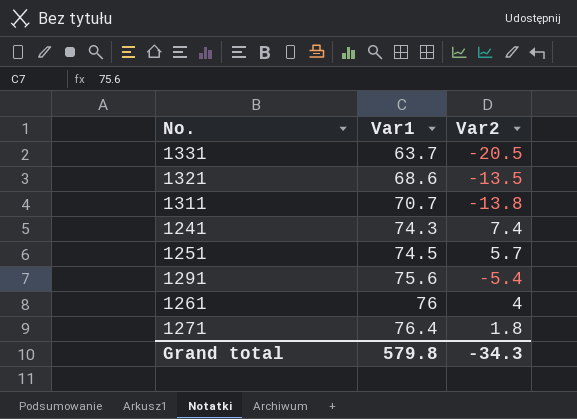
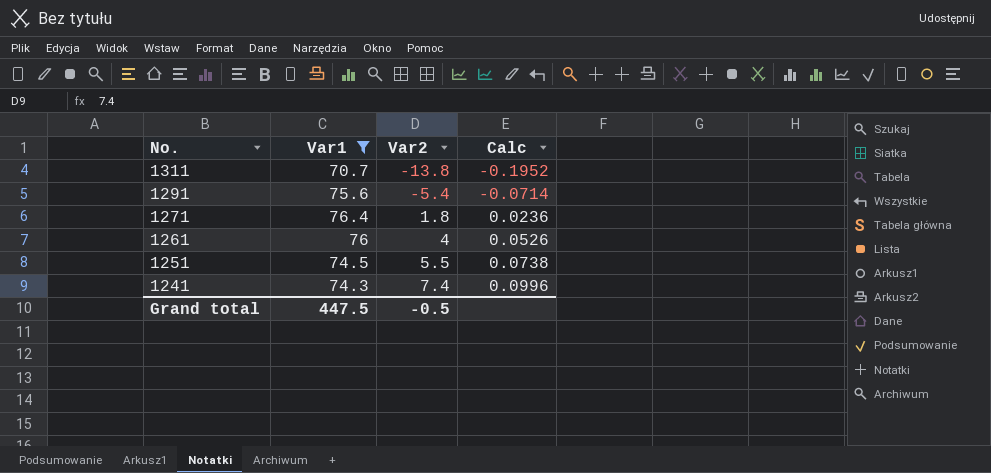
filter: none -> Var1 >= 70.7
row order: Var1 ascending -> No. descending
column Calc | formula: none -> [Var2] / [Var1]
1251 | Var2: 5.7 -> 5.5
Grand total | Var1: 579.8 -> 447.5
Grand total | Var2: -34.3 -> -0.5

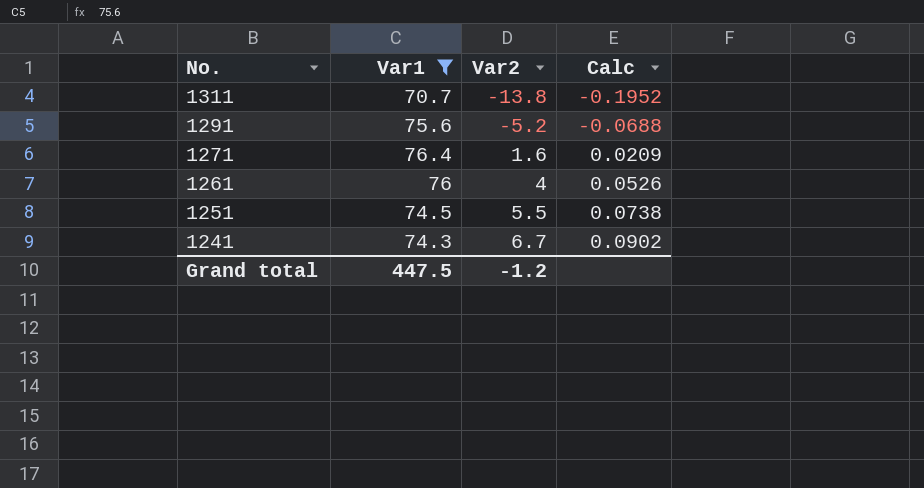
1291 | Var2: -5.4 -> -5.2
1291 | Calc: -0.0714 -> -0.0688
1271 | Var2: 1.8 -> 1.6
1271 | Calc: 0.0236 -> 0.0209
1241 | Var2: 7.4 -> 6.7
1241 | Calc: 0.0996 -> 0.0902
Grand total | Var2: -0.5 -> -1.2

